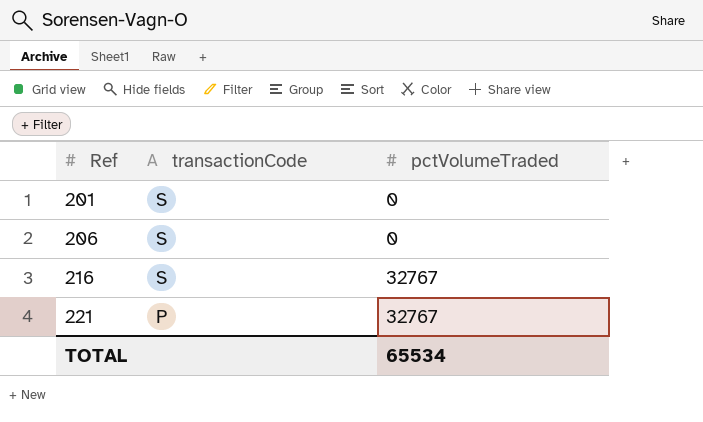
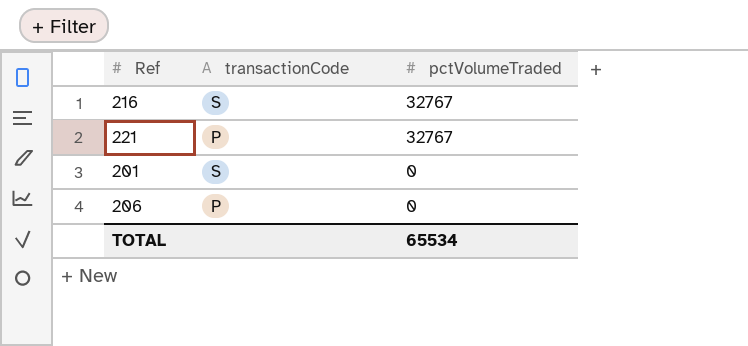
row order: Ref ascending -> pctVolumeTraded descending
206 | transactionCode: S -> P

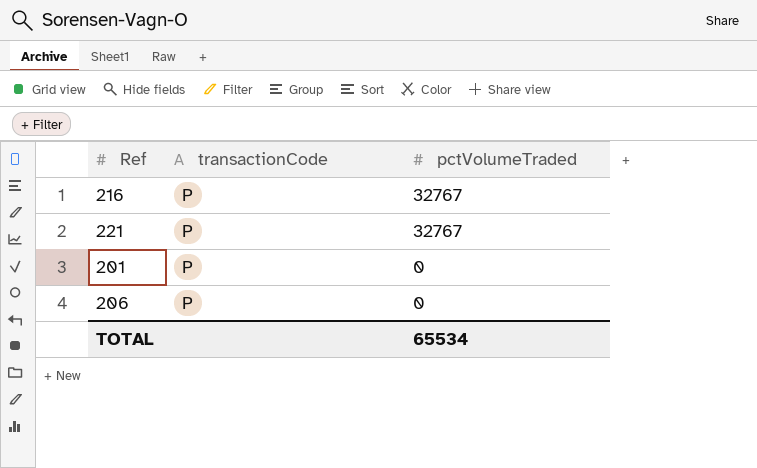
216 | transactionCode: S -> P
201 | transactionCode: S -> P

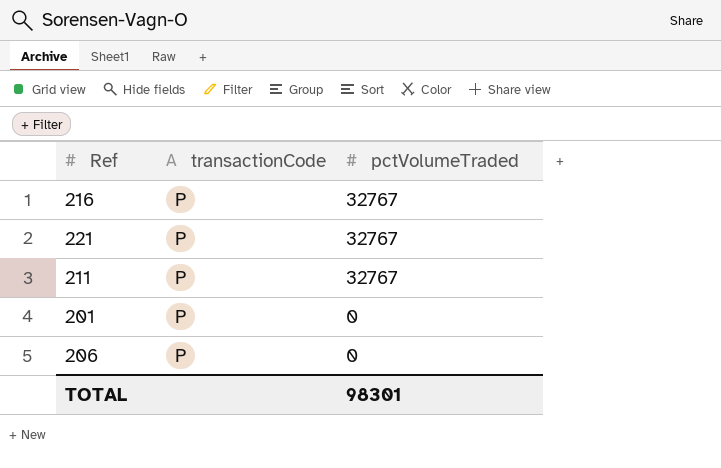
row 211: none -> P | 32767
TOTAL | pctVolumeTraded: 65534 -> 98301

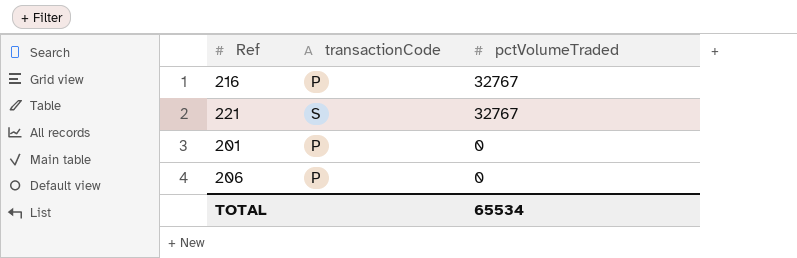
row 211: P | 32767 -> none
221 | transactionCode: P -> S
TOTAL | pctVolumeTraded: 98301 -> 65534

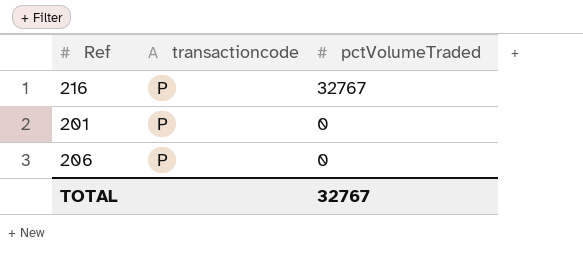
column name: transactionCode -> transactioncode
row 221: S | 32767 -> none
TOTAL | pctVolumeTraded: 65534 -> 32767

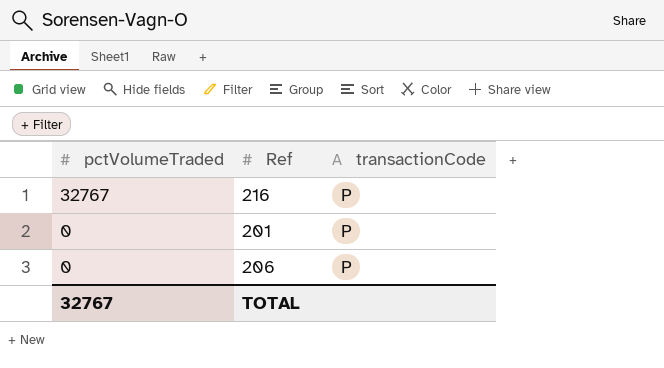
column pctVolumeTraded | position: 3 -> 1
column name: transactioncode -> transactionCode

